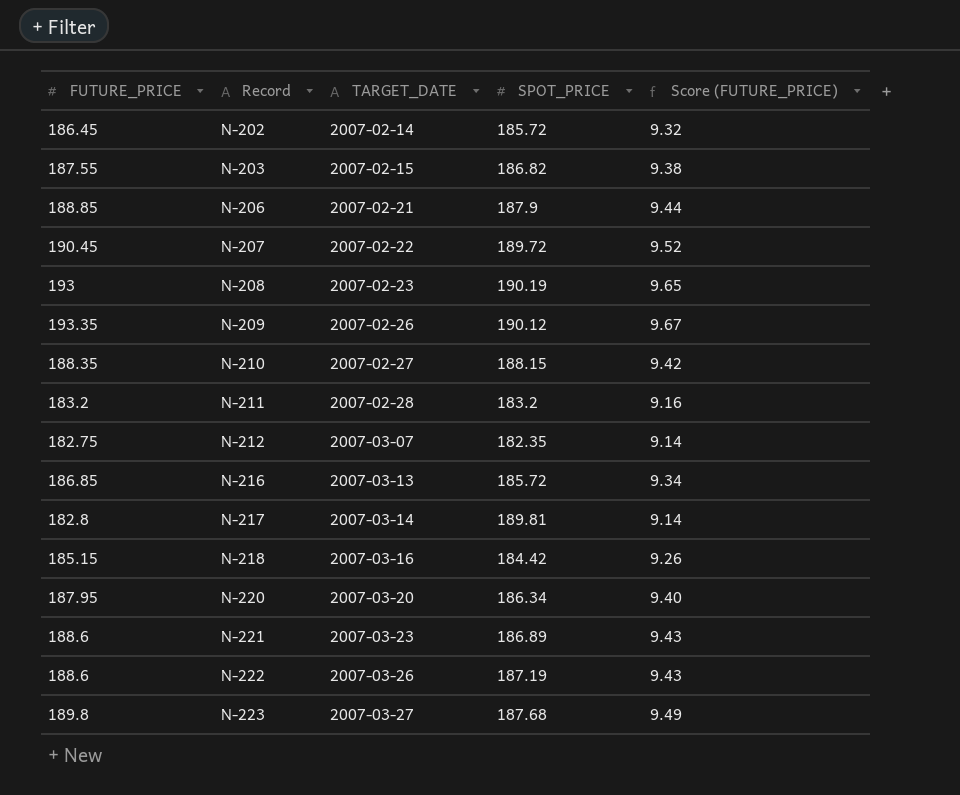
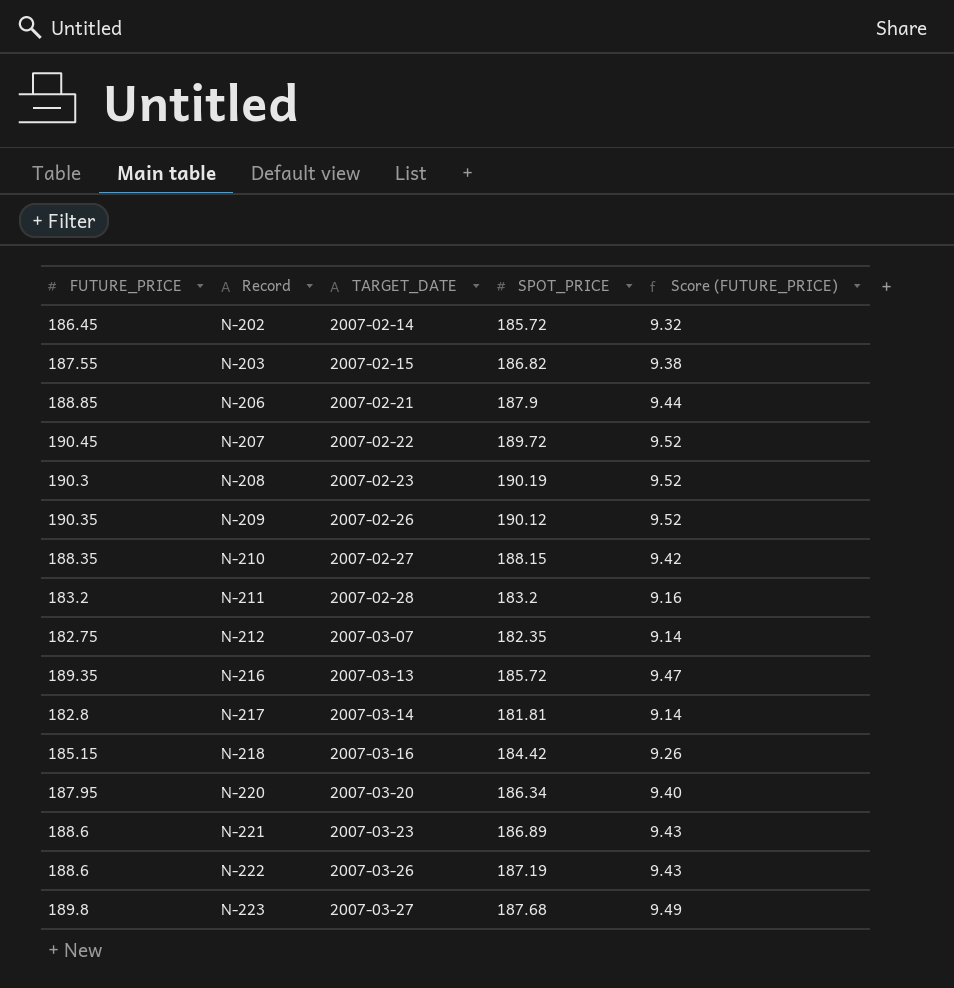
N-208 | FUTURE_PRICE: 193 -> 190.3
N-208 | Score (FUTURE_PRICE): 9.65 -> 9.52
N-209 | FUTURE_PRICE: 193.35 -> 190.35
N-209 | Score (FUTURE_PRICE): 9.67 -> 9.52
N-216 | FUTURE_PRICE: 186.85 -> 189.35
N-216 | Score (FUTURE_PRICE): 9.34 -> 9.47
N-217 | SPOT_PRICE: 189.81 -> 181.81

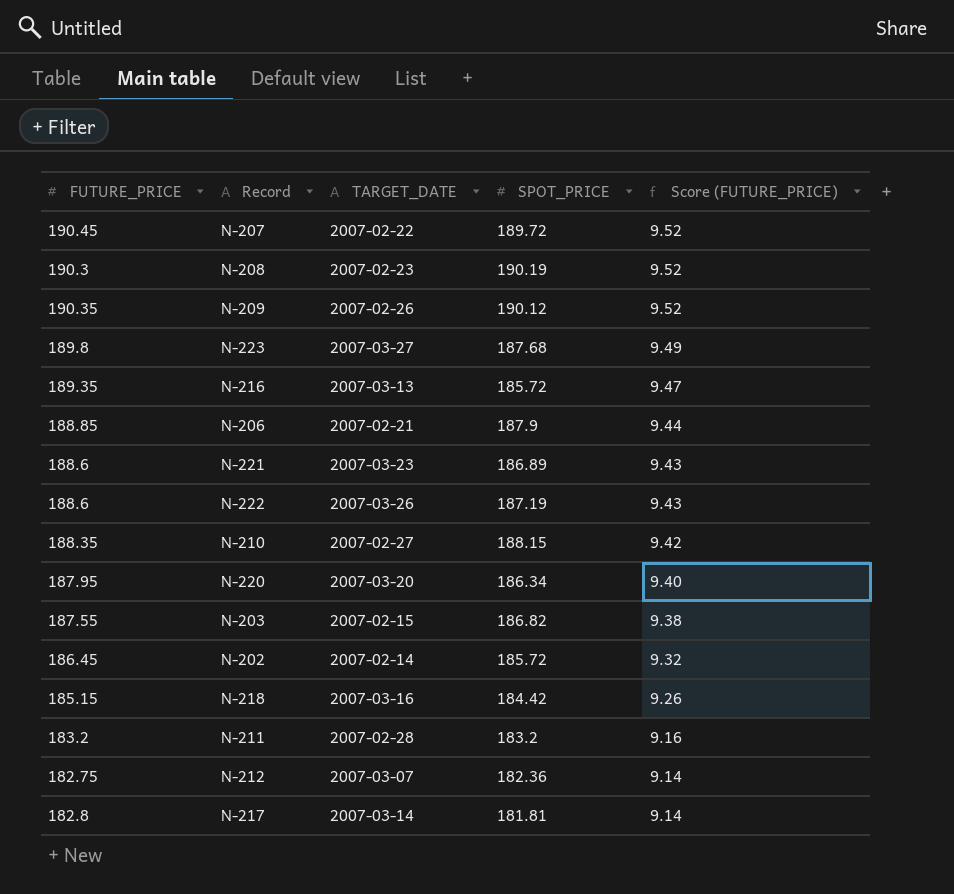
row order: Record ascending -> Score (FUTURE_PRICE) descending
N-212 | SPOT_PRICE: 182.35 -> 182.36

